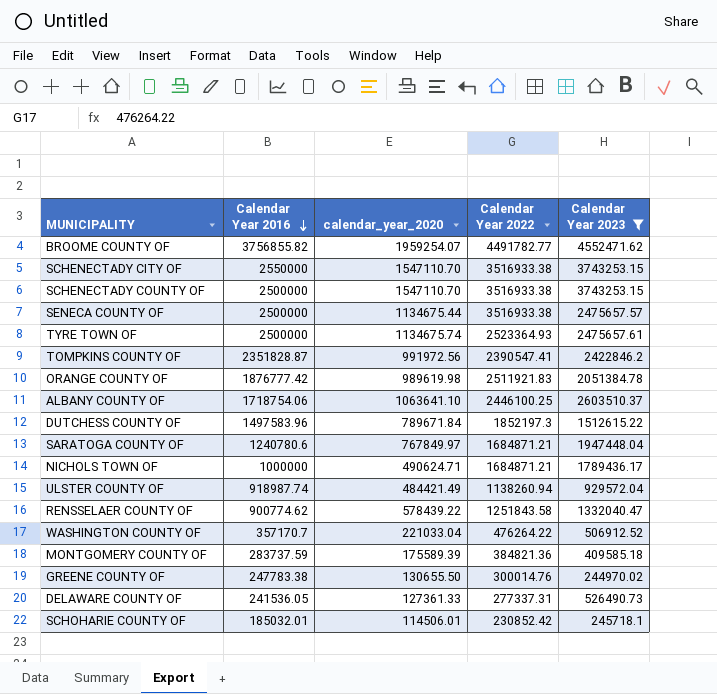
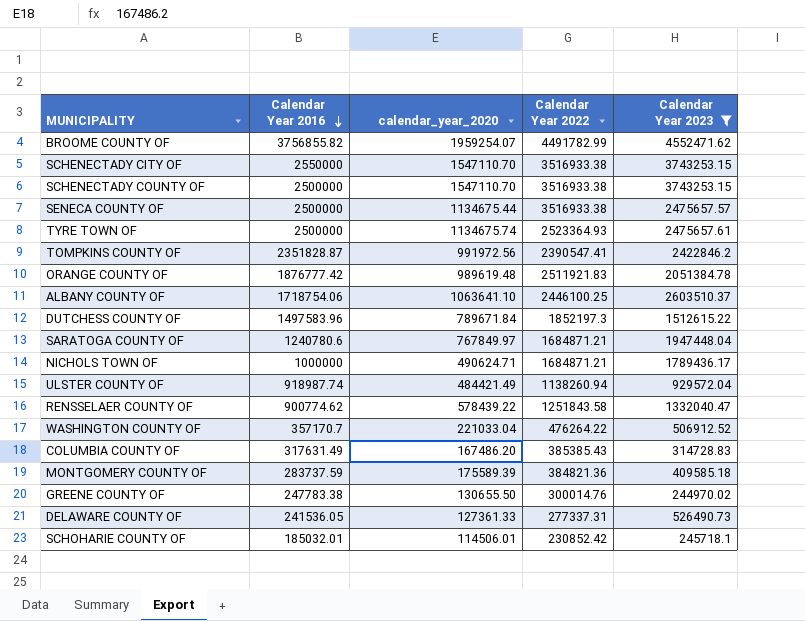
BROOME COUNTY OF | Calendar Year 2022: 4491782.77 -> 4491782.99
ORANGE COUNTY OF | calendar_year_2020: 989619.98 -> 989619.48
row COLUMBIA COUNTY OF: none -> 317631.49 | 167486.20 | 385385.43 | 314728.83

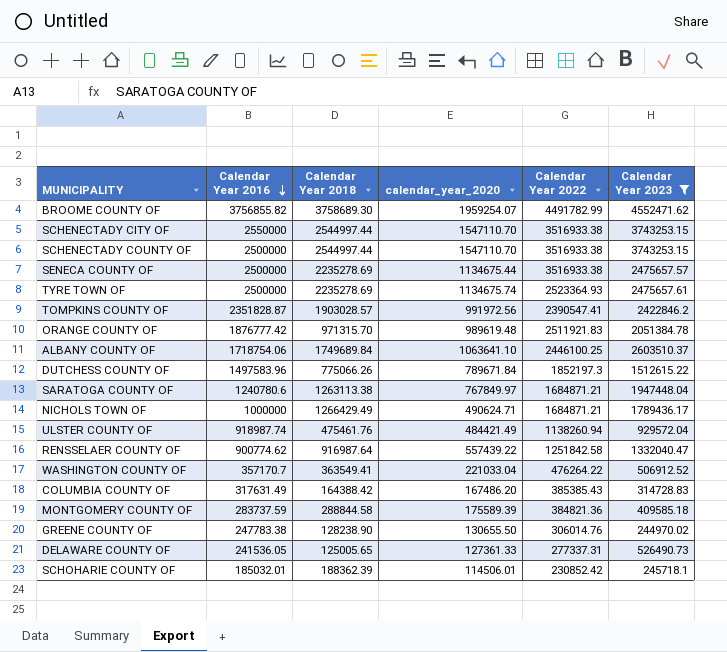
column Calendar Year 2018 | position: none -> 3
RENSSELAER COUNTY OF | calendar_year_2020: 578439.22 -> 557439.22
RENSSELAER COUNTY OF | Calendar Year 2022: 1251843.58 -> 1251842.58
GREENE COUNTY OF | Calendar Year 2022: 300014.76 -> 306014.76

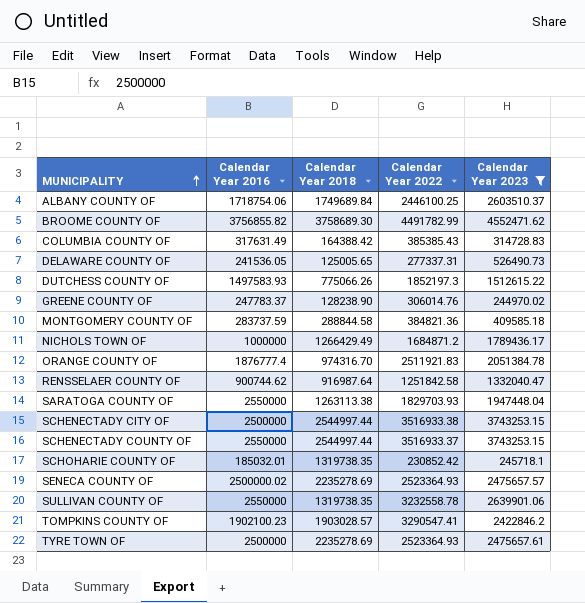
row order: Calendar Year 2016 descending -> MUNICIPALITY ascending
column calendar_year_2020 | position: 4 -> none
row ULSTER COUNTY OF: 918987.74 | 475461.76 | 484421.49 | 1138260.94 | 929572.04 -> none
row WASHINGTON COUNTY OF: 357170.7 | 363549.41 | 221033.04 | 476264.22 | 506912.52 -> none
DUTCHESS COUNTY OF | Calendar Year 2016: 1497583.96 -> 1497583.93
GREENE COUNTY OF | Calendar Year 2016: 247783.38 -> 247783.37
NICHOLS TOWN OF | Calendar Year 2022: 1684871.21 -> 1684871.2
ORANGE COUNTY OF | Calendar Year 2016: 1876777.42 -> 1876777.4
ORANGE COUNTY OF | Calendar Year 2018: 971315.70 -> 974316.70
RENSSELAER COUNTY OF | Calendar Year 2016: 900774.62 -> 900744.62
SARATOGA COUNTY OF | Calendar Year 2016: 1240780.6 -> 2550000
SARATOGA COUNTY OF | Calendar Year 2022: 1684871.21 -> 1829703.93
SCHENECTADY CITY OF | Calendar Year 2016: 2550000 -> 2500000
SCHENECTADY COUNTY OF | Calendar Year 2016: 2500000 -> 2550000
SCHENECTADY COUNTY OF | Calendar Year 2022: 3516933.38 -> 3516933.37
SCHOHARIE COUNTY OF | Calendar Year 2018: 188362.39 -> 1319738.35
SENECA COUNTY OF | Calendar Year 2016: 2500000 -> 2500000.02
SENECA COUNTY OF | Calendar Year 2022: 3516933.38 -> 2523364.93
row SULLIVAN COUNTY OF: none -> 2550000 | 1319738.35 | 3232558.78 | 2639901.06
TOMPKINS COUNTY OF | Calendar Year 2016: 2351828.87 -> 1902100.23
TOMPKINS COUNTY OF | Calendar Year 2022: 2390547.41 -> 3290547.41

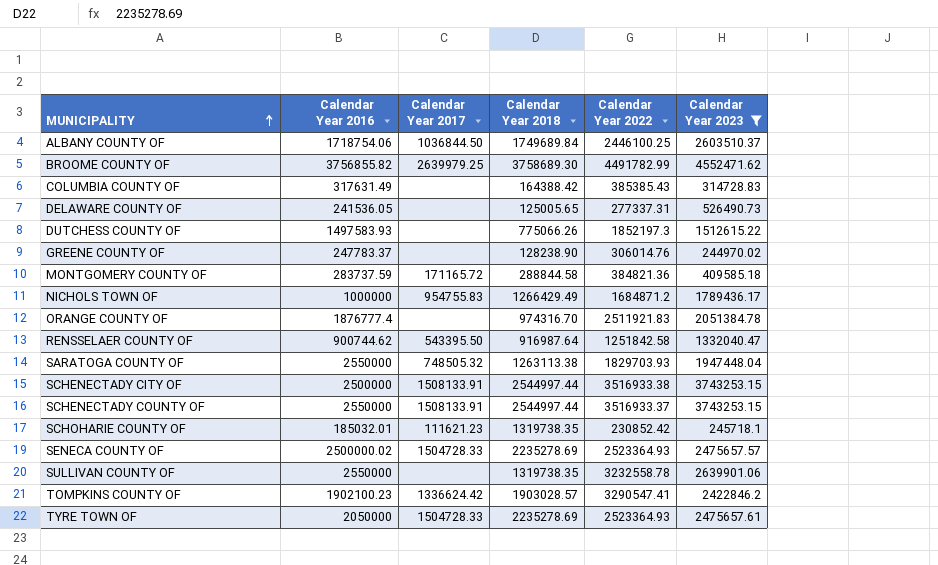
column Calendar Year 2017 | position: none -> 3
TYRE TOWN OF | Calendar Year 2016: 2500000 -> 2050000

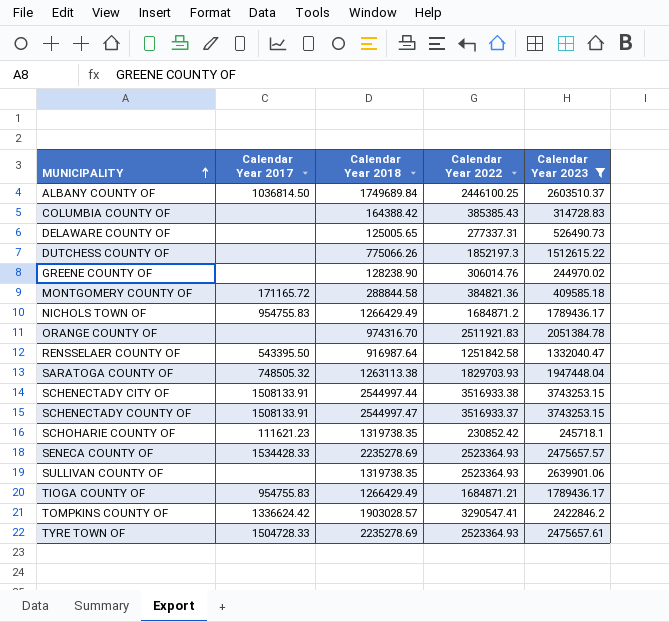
column Calendar Year 2016 | position: 2 -> none
row BROOME COUNTY OF: 3756855.82 | 2639979.25 | 3758689.30 | 4491782.99 | 4552471.62 -> none
ALBANY COUNTY OF | Calendar Year 2017: 1036844.50 -> 1036814.50
SCHENECTADY COUNTY OF | Calendar Year 2018: 2544997.44 -> 2544997.47
SENECA COUNTY OF | Calendar Year 2017: 1504728.33 -> 1534428.33
SULLIVAN COUNTY OF | Calendar Year 2022: 3232558.78 -> 2523364.93
row TIOGA COUNTY OF: none -> 954755.83 | 1266429.49 | 1684871.21 | 1789436.17

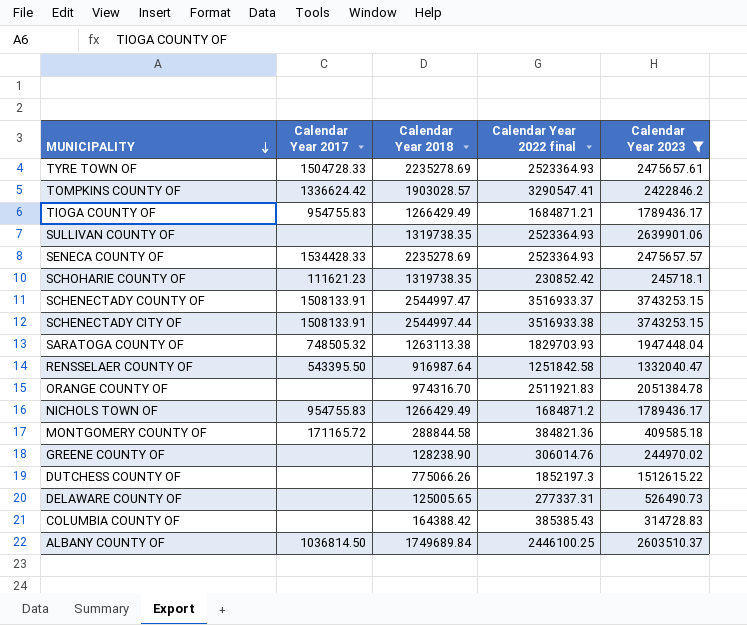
row order: MUNICIPALITY ascending -> MUNICIPALITY descending
column name: Calendar Year 2022 -> Calendar Year 2022 final

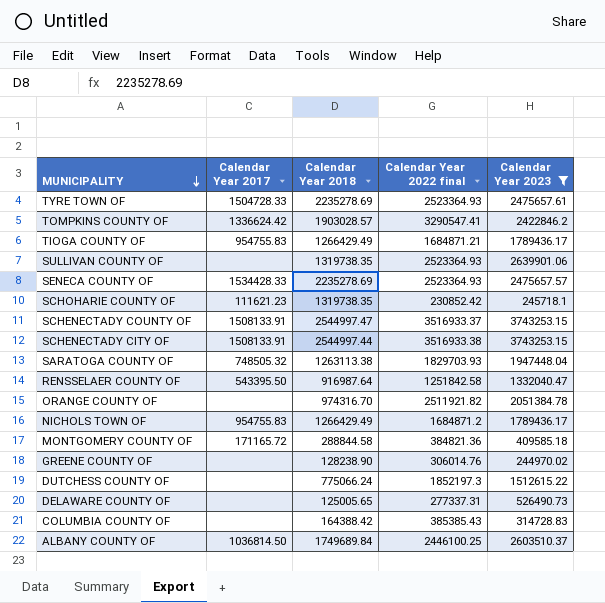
ORANGE COUNTY OF | Calendar Year 2022 final: 2511921.83 -> 2511921.82
DUTCHESS COUNTY OF | Calendar Year 2018: 775066.26 -> 775066.24

